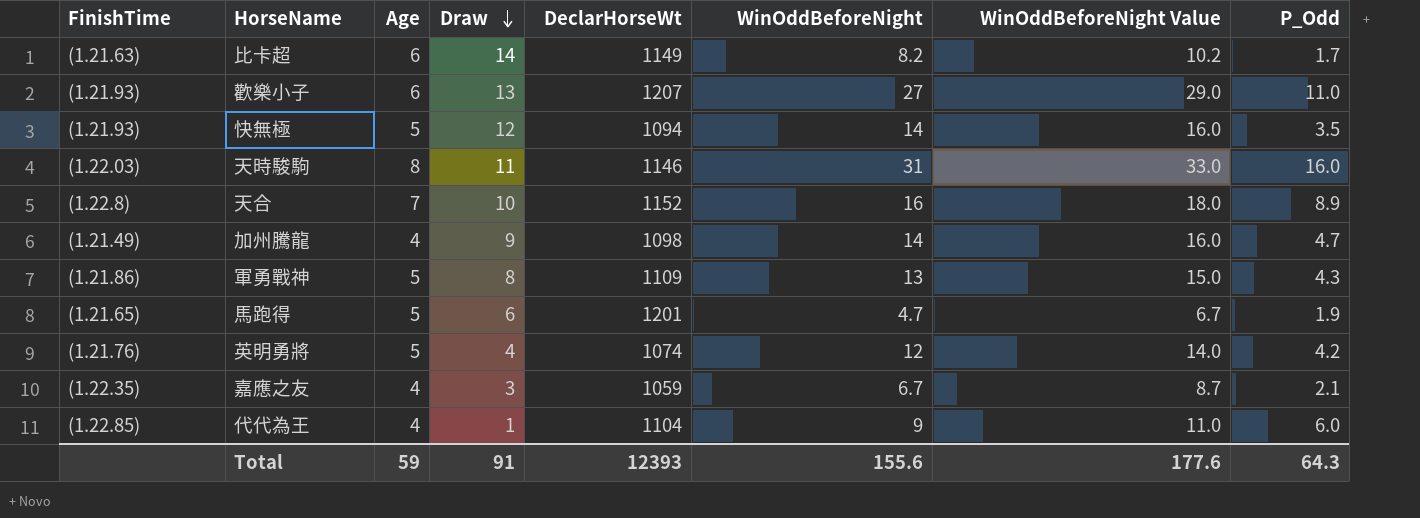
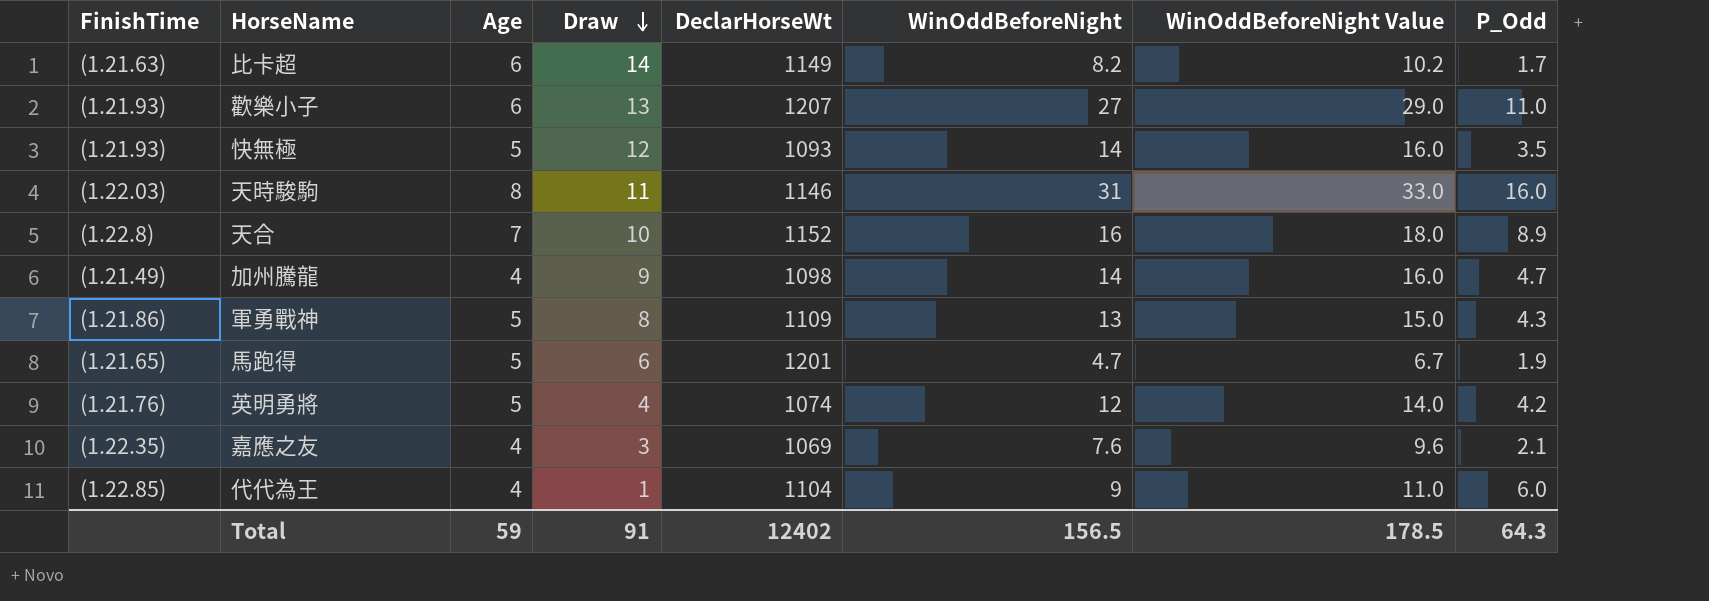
快無極 | DeclarHorseWt: 1094 -> 1093
嘉應之友 | DeclarHorseWt: 1059 -> 1069
嘉應之友 | WinOddBeforeNight: 6.7 -> 7.6
嘉應之友 | WinOddBeforeNight Value: 8.7 -> 9.6
Total | DeclarHorseWt: 12393 -> 12402
Total | WinOddBeforeNight: 155.6 -> 156.5
Total | WinOddBeforeNight Value: 177.6 -> 178.5

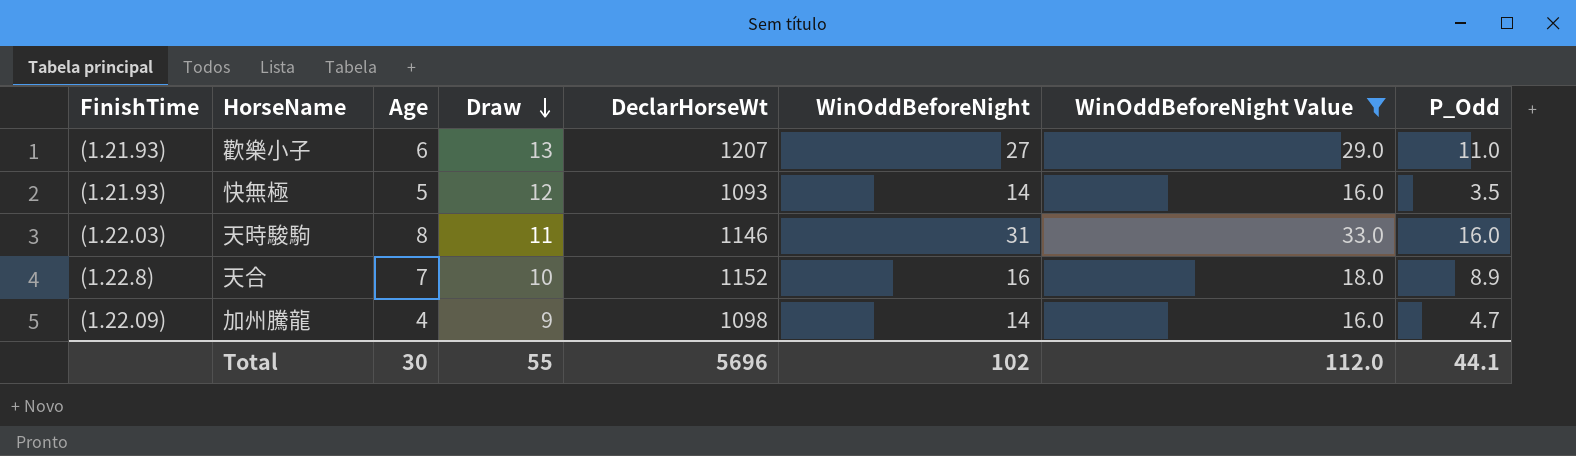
filter: none -> WinOddBeforeNight Value >= 16.0
加州騰龍 | FinishTime: (1.21.49) -> (1.22.09)
Total | Age: 59 -> 30
Total | Draw: 91 -> 55
Total | DeclarHorseWt: 12402 -> 5696
Total | WinOddBeforeNight: 156.5 -> 102
Total | WinOddBeforeNight Value: 178.5 -> 112.0
Total | P_Odd: 64.3 -> 44.1

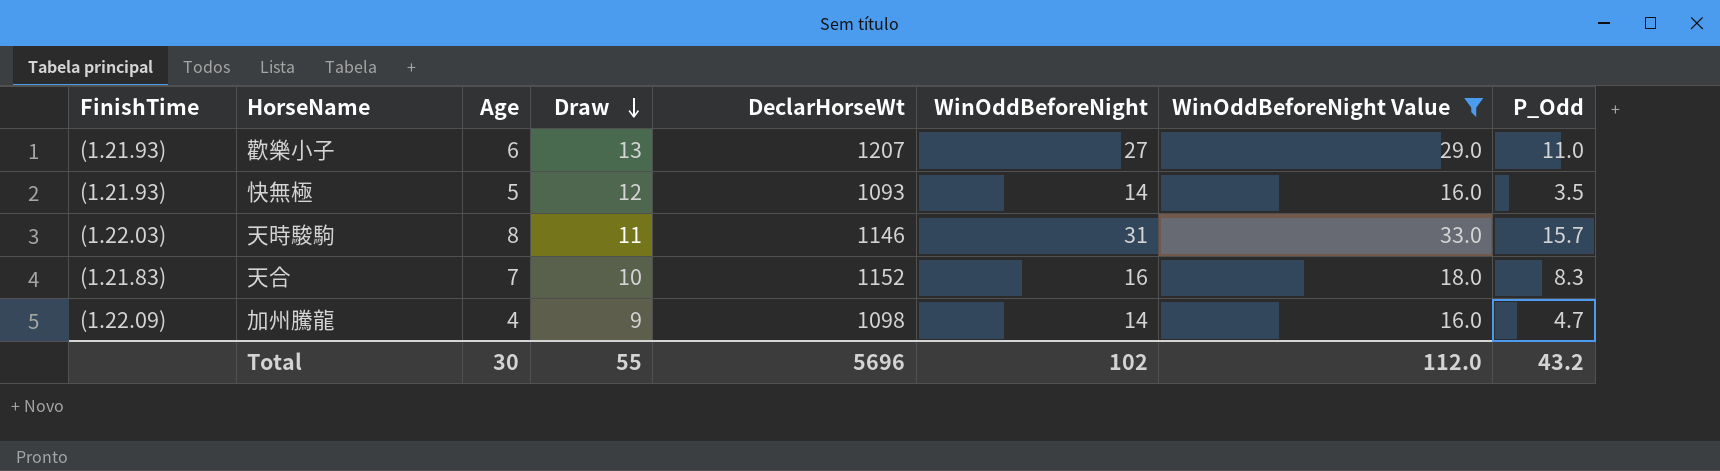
天時駿駒 | P_Odd: 16.0 -> 15.7
天合 | FinishTime: (1.22.8) -> (1.21.83)
天合 | P_Odd: 8.9 -> 8.3
Total | P_Odd: 44.1 -> 43.2

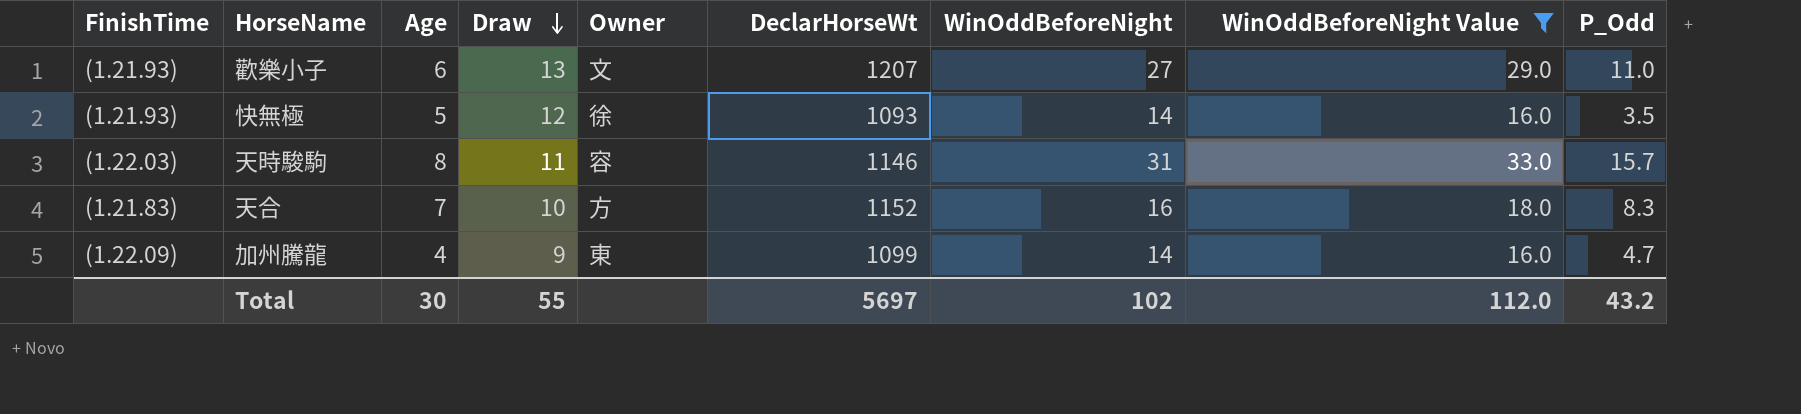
column Owner | position: none -> 5
加州騰龍 | DeclarHorseWt: 1098 -> 1099
Total | DeclarHorseWt: 5696 -> 5697

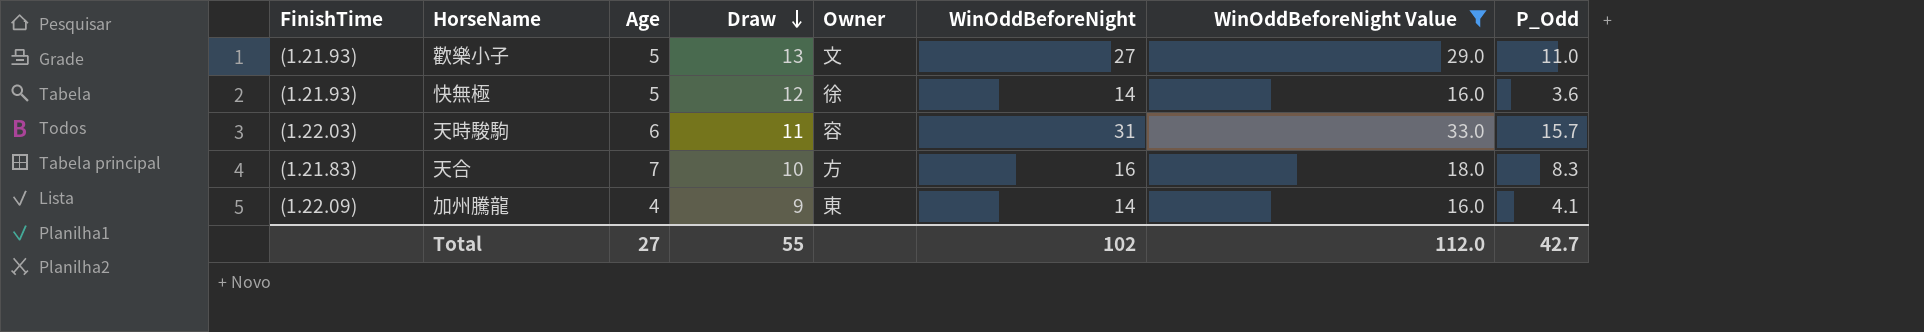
column DeclarHorseWt | position: 6 -> none
歡樂小子 | Age: 6 -> 5
快無極 | P_Odd: 3.5 -> 3.6
天時駿駒 | Age: 8 -> 6
加州騰龍 | P_Odd: 4.7 -> 4.1
Total | Age: 30 -> 27
Total | P_Odd: 43.2 -> 42.7

